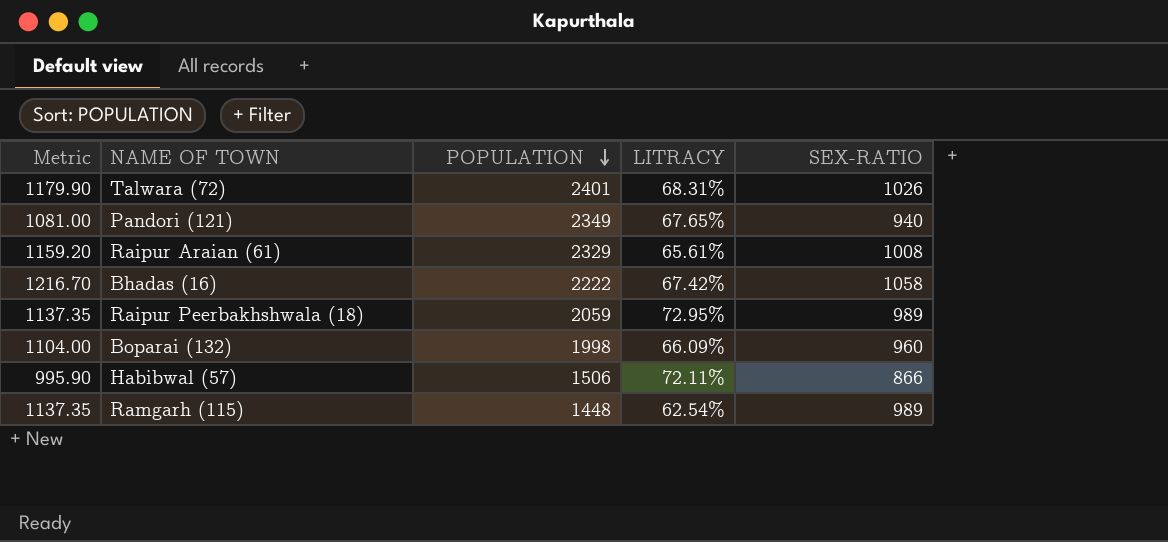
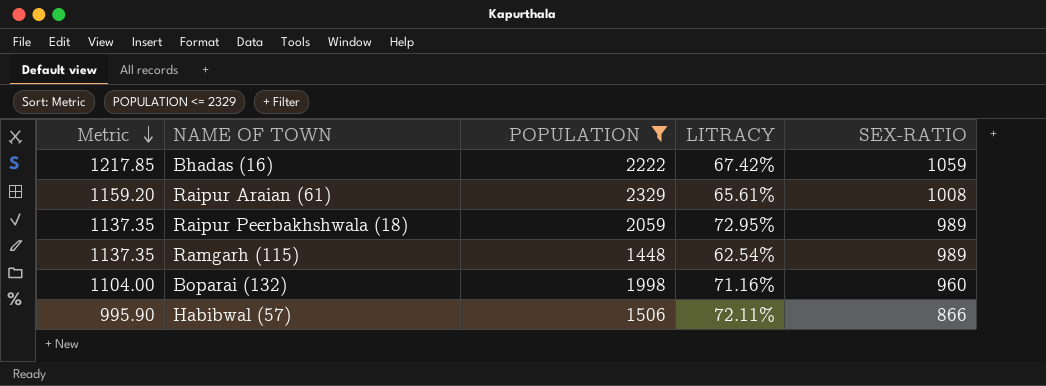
filter: none -> POPULATION <= 2329
row order: POPULATION descending -> Metric descending
Bhadas (16) | Metric: 1216.70 -> 1217.85
Bhadas (16) | SEX-RATIO: 1058 -> 1059
Boparai (132) | LITRACY: 66.09% -> 71.16%

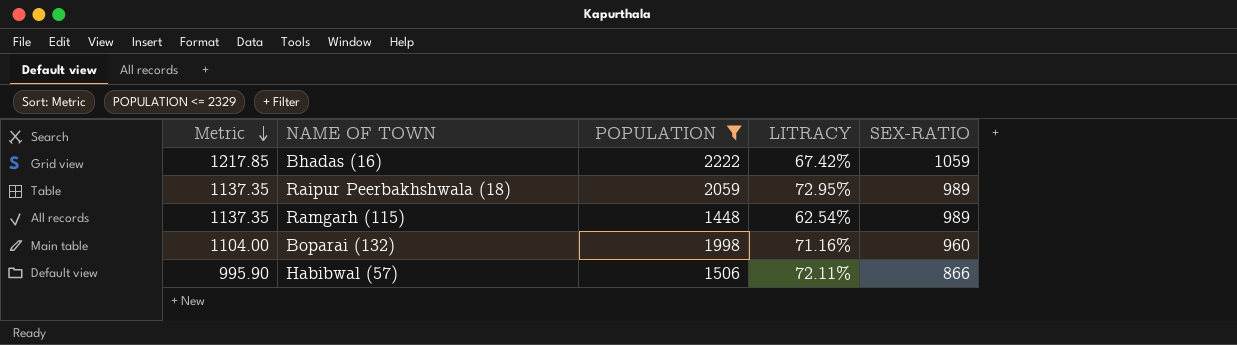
row Raipur Araian (61): 1159.20 | 2329 | 65.61% | 1008 -> none

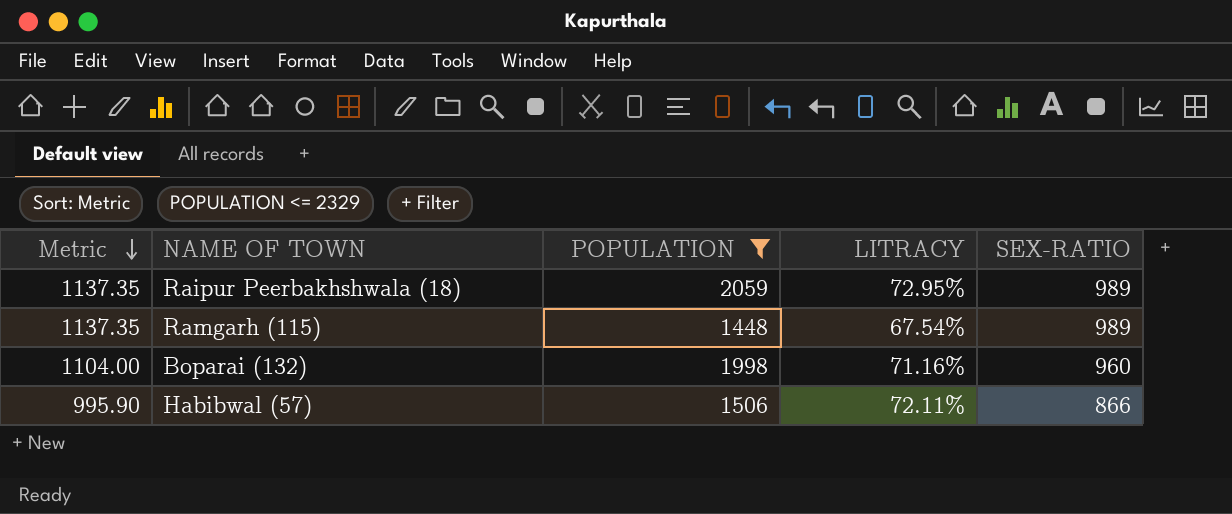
row Bhadas (16): 1217.85 | 2222 | 67.42% | 1059 -> none
Ramgarh (115) | LITRACY: 62.54% -> 67.54%

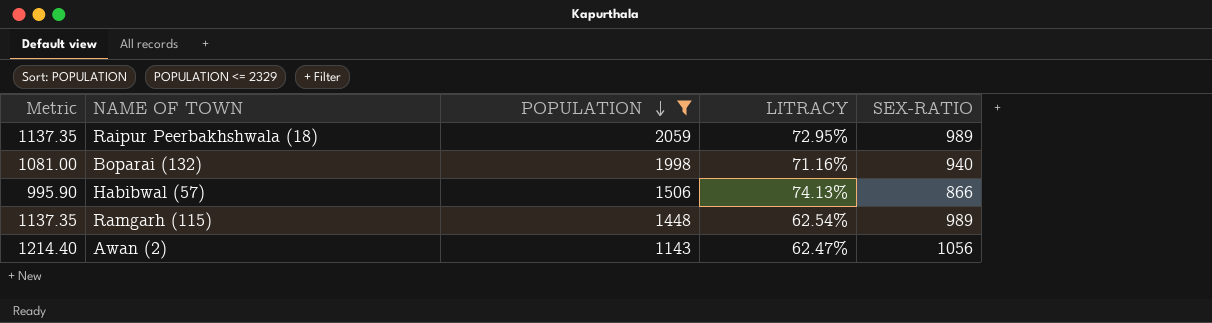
row order: Metric descending -> POPULATION descending
Boparai (132) | Metric: 1104.00 -> 1081.00
Boparai (132) | SEX-RATIO: 960 -> 940
Habibwal (57) | LITRACY: 72.11% -> 74.13%
Ramgarh (115) | LITRACY: 67.54% -> 62.54%
row Awan (2): none -> 1214.40 | 1143 | 62.47% | 1056

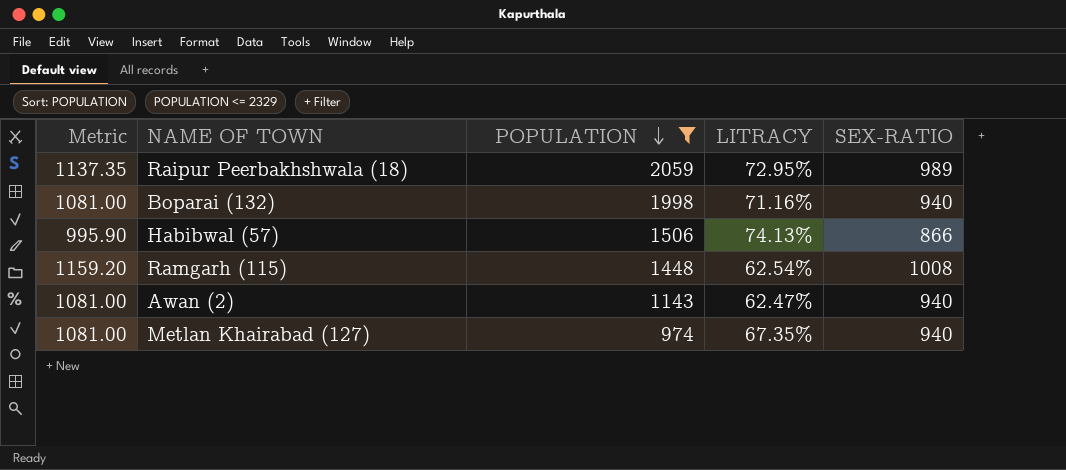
Ramgarh (115) | Metric: 1137.35 -> 1159.20
Ramgarh (115) | SEX-RATIO: 989 -> 1008
Awan (2) | Metric: 1214.40 -> 1081.00
Awan (2) | SEX-RATIO: 1056 -> 940
row Metlan Khairabad (127): none -> 1081.00 | 974 | 67.35% | 940

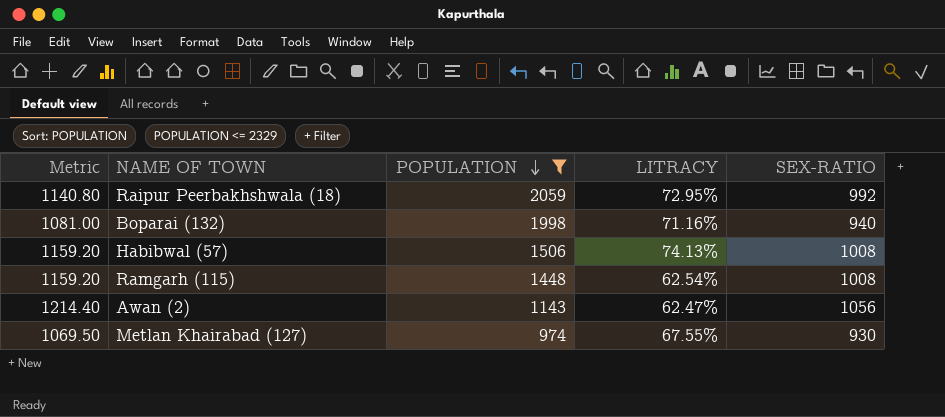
Raipur Peerbakhshwala (18) | Metric: 1137.35 -> 1140.80
Raipur Peerbakhshwala (18) | SEX-RATIO: 989 -> 992
Habibwal (57) | Metric: 995.90 -> 1159.20
Habibwal (57) | SEX-RATIO: 866 -> 1008
Awan (2) | Metric: 1081.00 -> 1214.40
Awan (2) | SEX-RATIO: 940 -> 1056
Metlan Khairabad (127) | Metric: 1081.00 -> 1069.50
Metlan Khairabad (127) | LITRACY: 67.35% -> 67.55%
Metlan Khairabad (127) | SEX-RATIO: 940 -> 930

